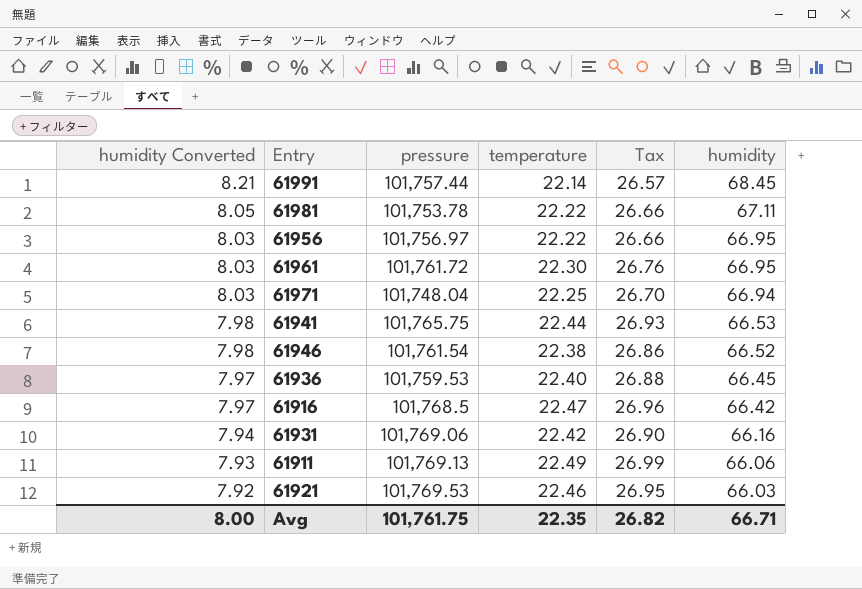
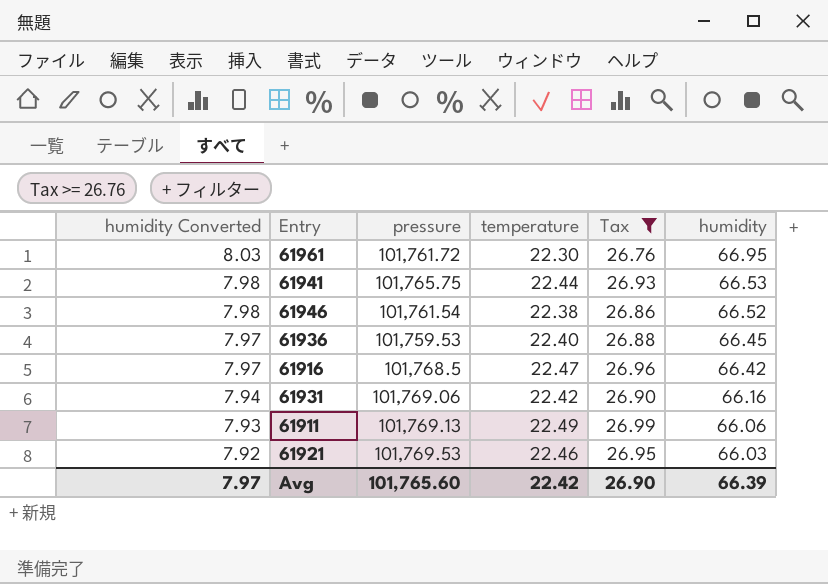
filter: none -> Tax >= 26.76
Avg | humidity Converted: 8.00 -> 7.97
Avg | pressure: 101,761.75 -> 101,765.60
Avg | temperature: 22.35 -> 22.42
Avg | Tax: 26.82 -> 26.90
Avg | humidity: 66.71 -> 66.39

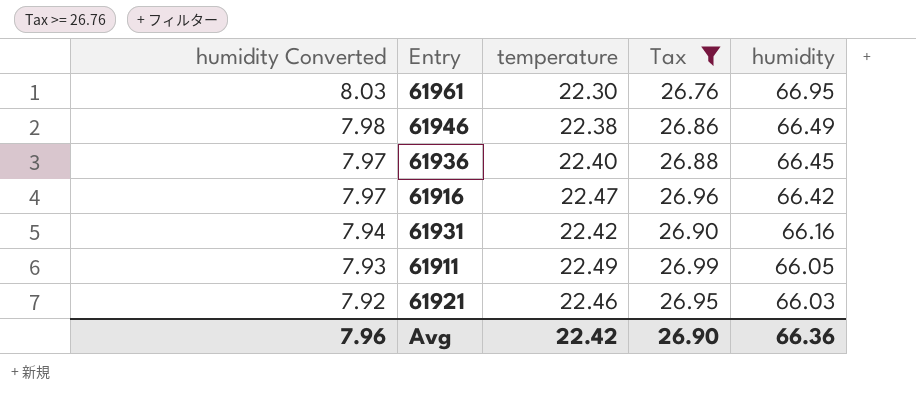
column pressure | position: 3 -> none
row 61941: 7.98 | 101,765.75 | 22.44 | 26.93 | 66.53 -> none
61946 | humidity: 66.52 -> 66.49
61911 | humidity: 66.06 -> 66.05
Avg | humidity Converted: 7.97 -> 7.96
Avg | humidity: 66.39 -> 66.36

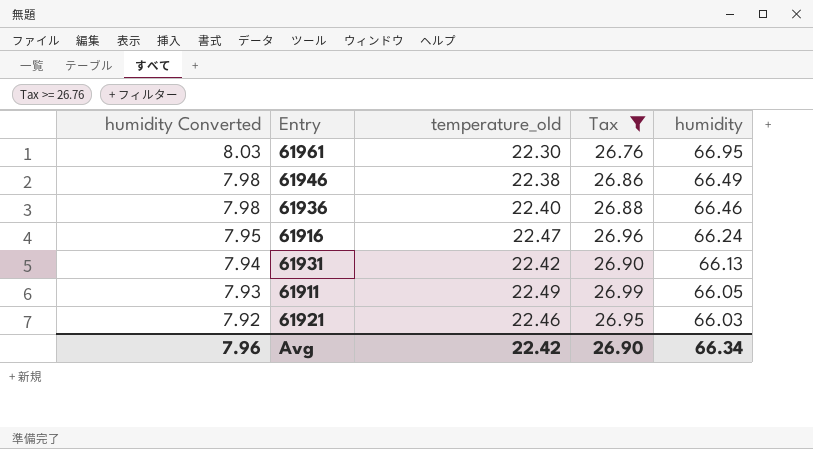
column name: temperature -> temperature_old
61936 | humidity Converted: 7.97 -> 7.98
61936 | humidity: 66.45 -> 66.46
61916 | humidity Converted: 7.97 -> 7.95
61916 | humidity: 66.42 -> 66.24
61931 | humidity: 66.16 -> 66.13
Avg | humidity: 66.36 -> 66.34

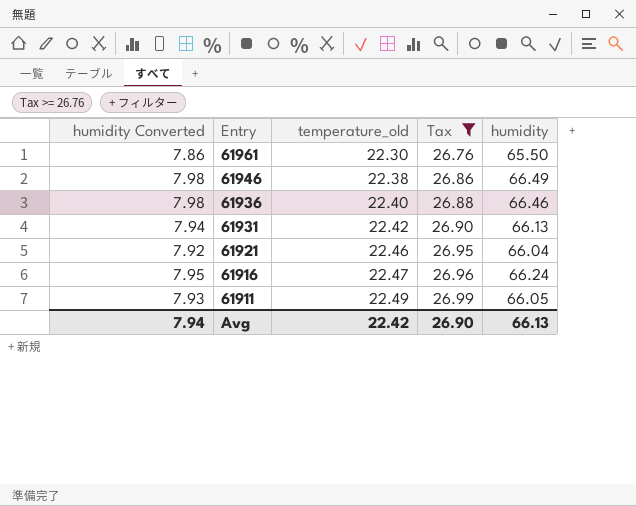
row order: humidity Converted descending -> Entry descending
61961 | humidity Converted: 8.03 -> 7.86
61961 | humidity: 66.95 -> 65.50
61921 | humidity: 66.03 -> 66.04
Avg | humidity Converted: 7.96 -> 7.94
Avg | humidity: 66.34 -> 66.13

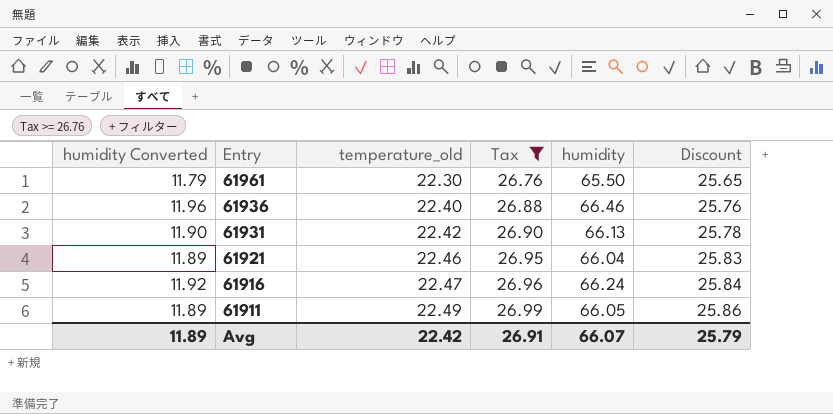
column humidity Converted | formula: [humidity] * 0.12 -> [humidity] * 0.18
column Discount | formula: none -> [temperature_old] * 1.15
row 61946: 7.98 | 22.38 | 26.86 | 66.49 -> none
Avg | humidity Converted: 7.94 -> 11.89
Avg | Tax: 26.90 -> 26.91
Avg | humidity: 66.13 -> 66.07

